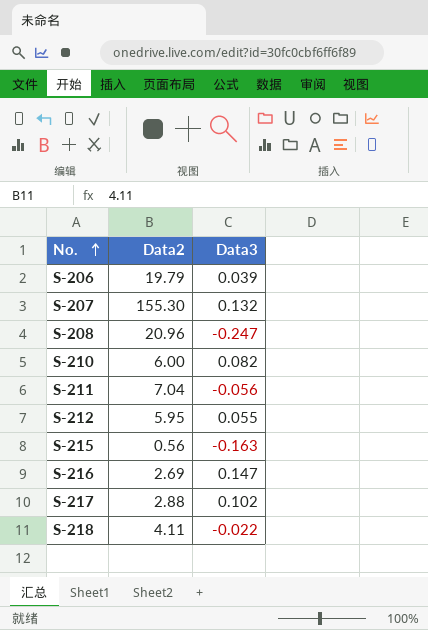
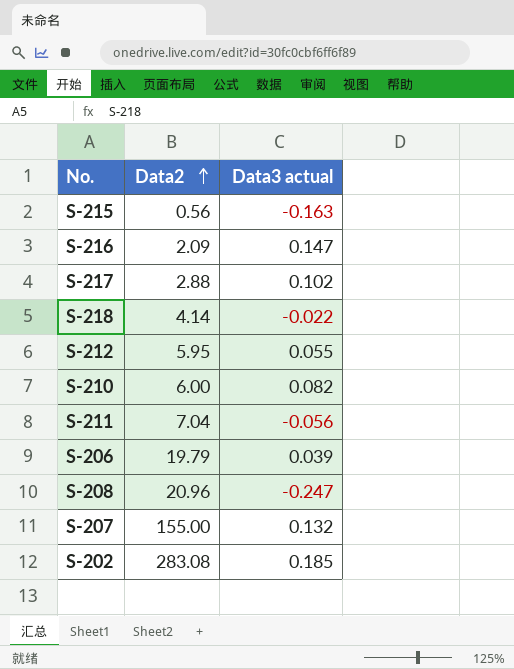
row order: No. ascending -> Data2 ascending
column name: Data3 -> Data3 actual
S-216 | Data2: 2.69 -> 2.09
S-218 | Data2: 4.11 -> 4.14
S-207 | Data2: 155.30 -> 155.00
row S-202: none -> 283.08 | 0.185

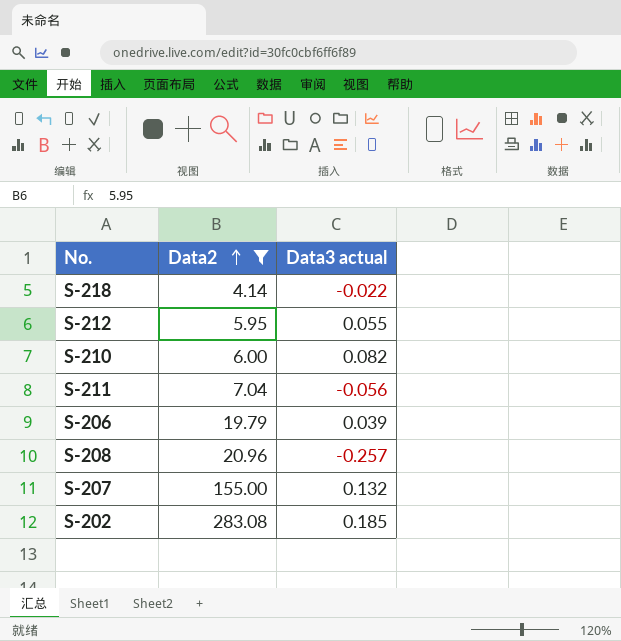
filter: none -> Data2 >= 4.14
S-208 | Data3 actual: -0.247 -> -0.257

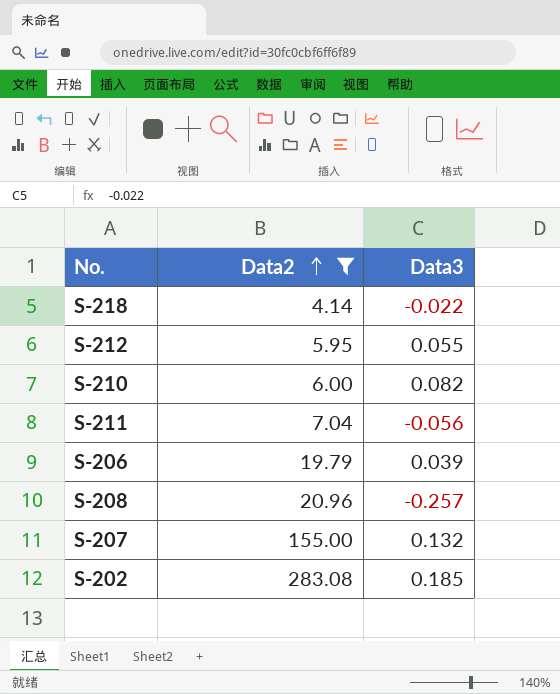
column name: Data3 actual -> Data3

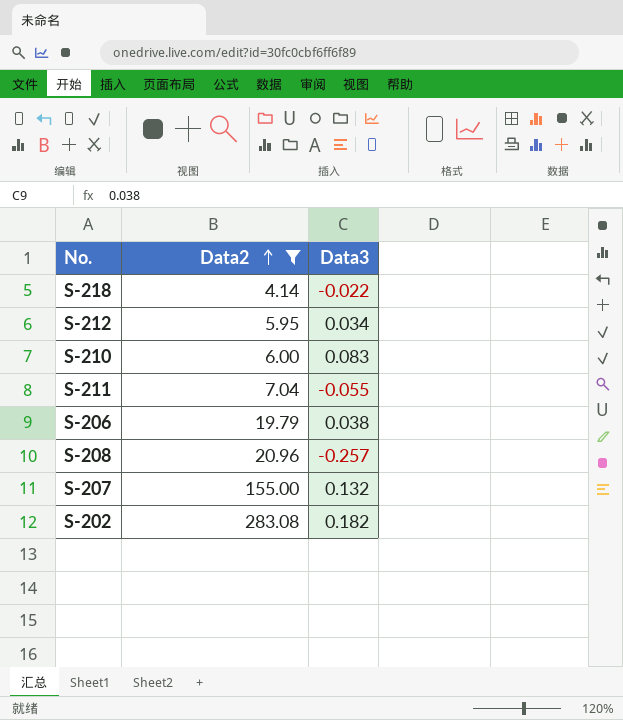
S-212 | Data3: 0.055 -> 0.034
S-210 | Data3: 0.082 -> 0.083
S-211 | Data3: -0.056 -> -0.055
S-206 | Data3: 0.039 -> 0.038
S-202 | Data3: 0.185 -> 0.182

